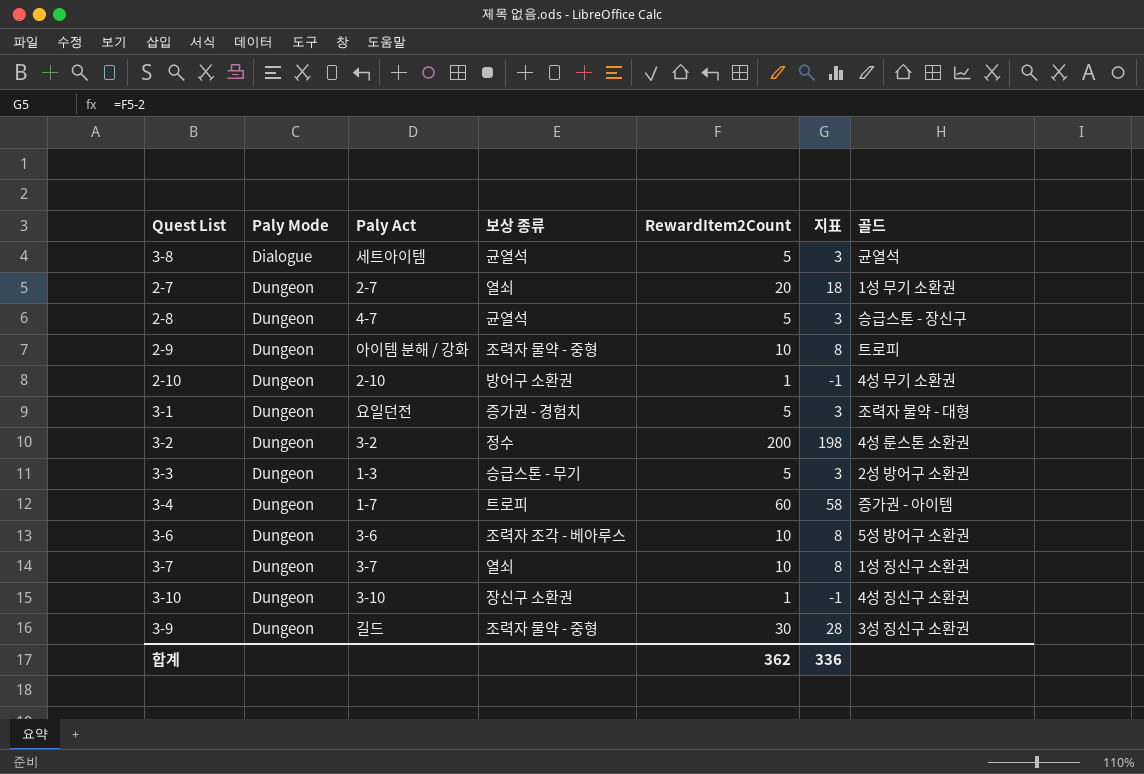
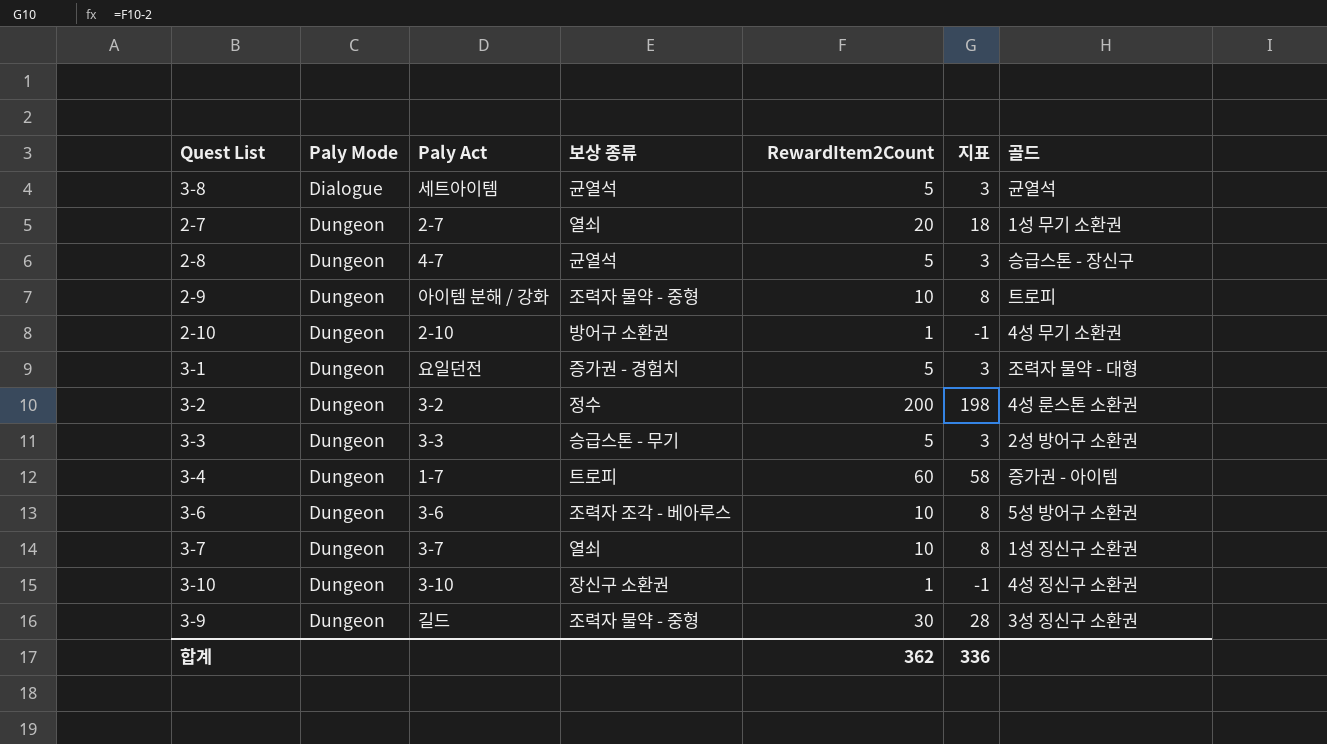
3-3 | Paly Act: 1-3 -> 3-3

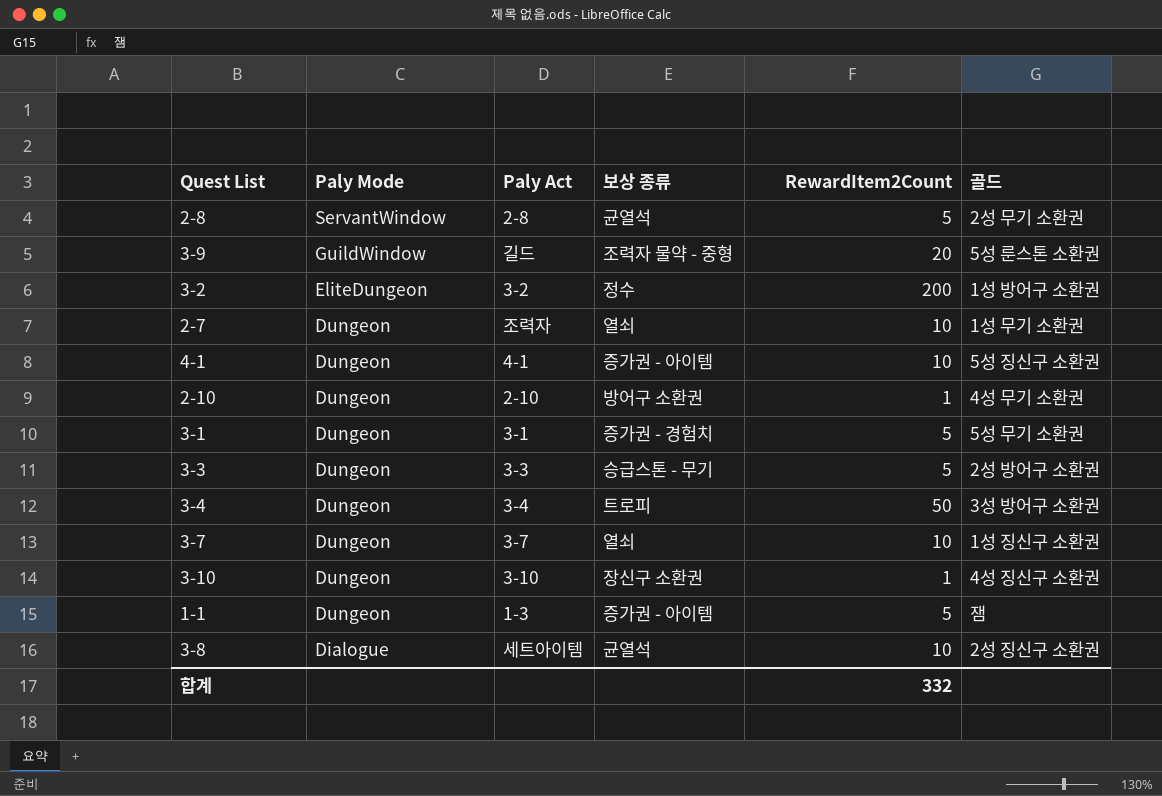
row order: Paly Mode ascending -> Paly Mode descending
column 지표 | formula: [RewardItem2Count] - 2 -> none
row 2-9: Dungeon | 아이템 분해 / 강화 | 조력자 물약 - 중형 | 10 | 8 | 트로피 -> none
row 3-6: Dungeon | 3-6 | 조력자 조각 - 베아루스 | 10 | 8 | 5성 방어구 소환권 -> none
2-8 | Paly Mode: Dungeon -> ServantWindow
2-8 | Paly Act: 4-7 -> 2-8
2-8 | 골드: 승급스톤 - 장신구 -> 2성 무기 소환권
3-9 | Paly Mode: Dungeon -> GuildWindow
3-9 | RewardItem2Count: 30 -> 20
3-9 | 골드: 3성 징신구 소환권 -> 5성 룬스톤 소환권
3-2 | Paly Mode: Dungeon -> EliteDungeon
3-2 | 골드: 4성 룬스톤 소환권 -> 1성 방어구 소환권
2-7 | Paly Act: 2-7 -> 조력자
2-7 | RewardItem2Count: 20 -> 10
row 4-1: none -> Dungeon | 4-1 | 증가권 - 아이템 | 10 | 5성 징신구 소환권
3-1 | Paly Act: 요일던전 -> 3-1
3-1 | 골드: 조력자 물약 - 대형 -> 5성 무기 소환권
3-4 | Paly Act: 1-7 -> 3-4
3-4 | RewardItem2Count: 60 -> 50
3-4 | 골드: 증가권 - 아이템 -> 3성 방어구 소환권
row 1-1: none -> Dungeon | 1-3 | 증가권 - 아이템 | 5 | 잼
3-8 | RewardItem2Count: 5 -> 10
3-8 | 골드: 균열석 -> 2성 징신구 소환권
합계 | RewardItem2Count: 362 -> 332

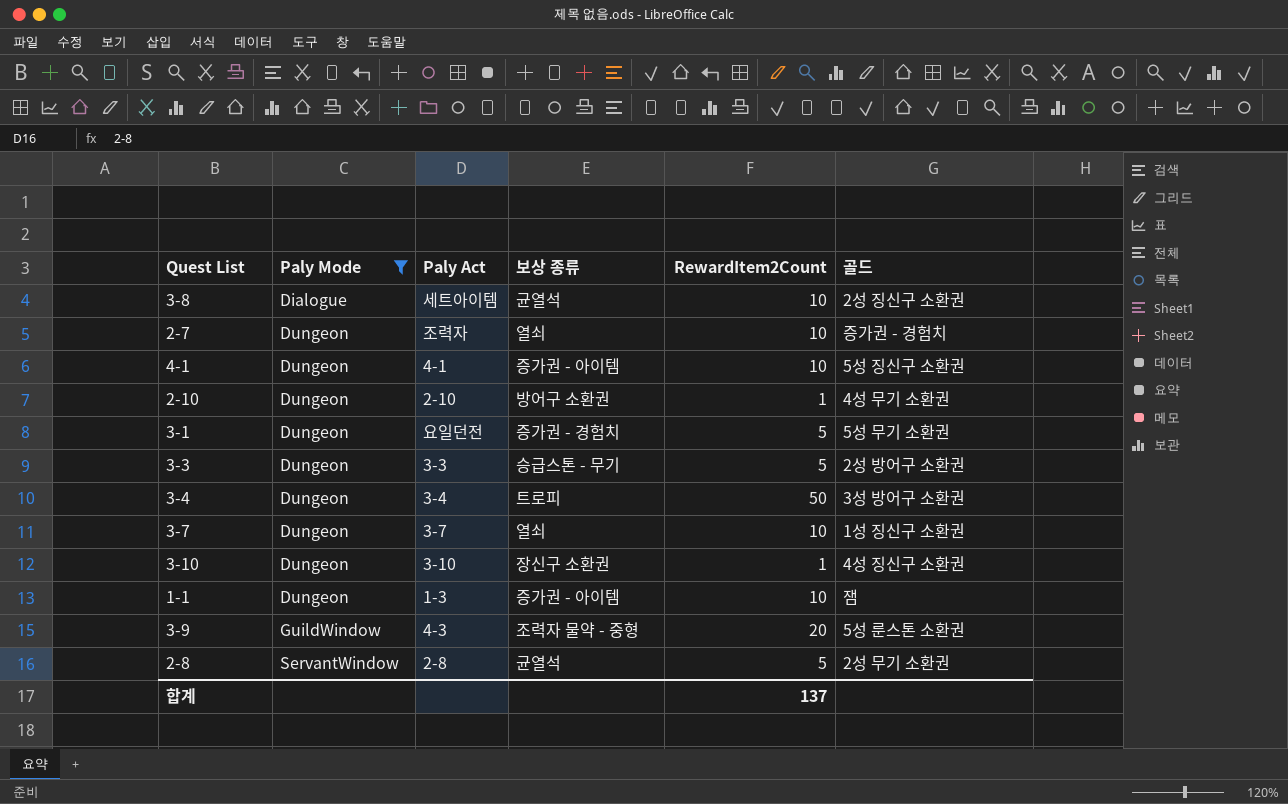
filter: none -> Paly Mode != EliteDungeon
row order: Paly Mode descending -> Paly Mode ascending
2-7 | 골드: 1성 무기 소환권 -> 증가권 - 경험치
3-1 | Paly Act: 3-1 -> 요일던전
1-1 | RewardItem2Count: 5 -> 10
3-9 | Paly Act: 길드 -> 4-3
합계 | RewardItem2Count: 332 -> 137

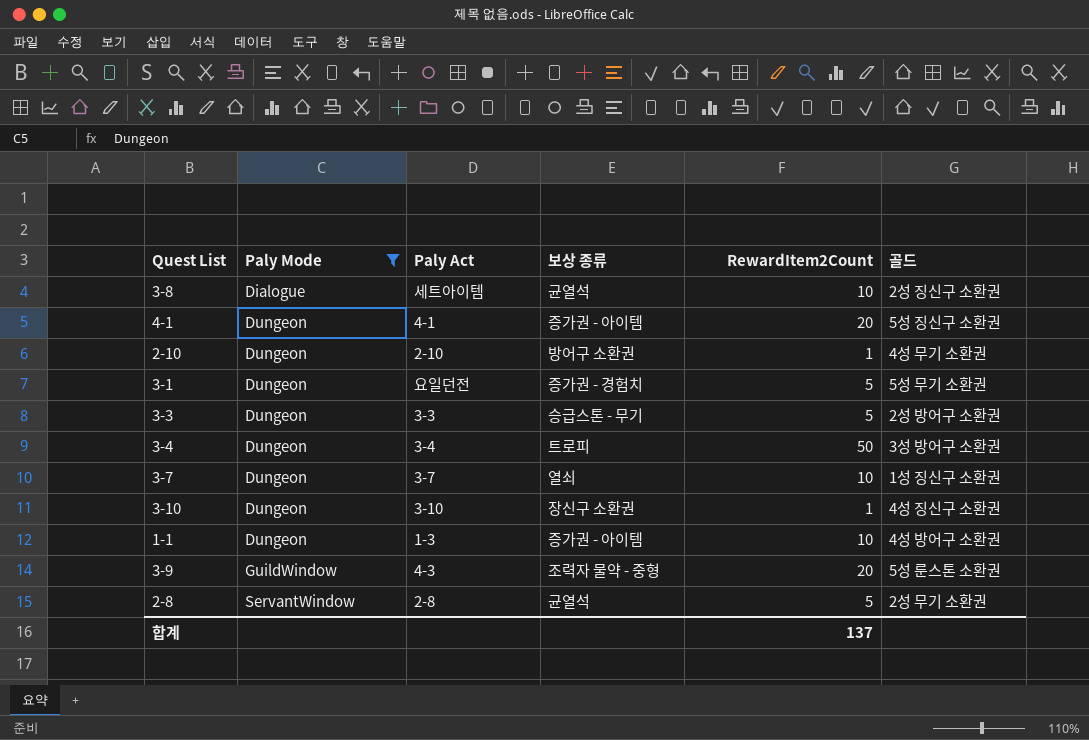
row 2-7: Dungeon | 조력자 | 열쇠 | 10 | 증가권 - 경험치 -> none
4-1 | RewardItem2Count: 10 -> 20
1-1 | 골드: 잼 -> 4성 방어구 소환권

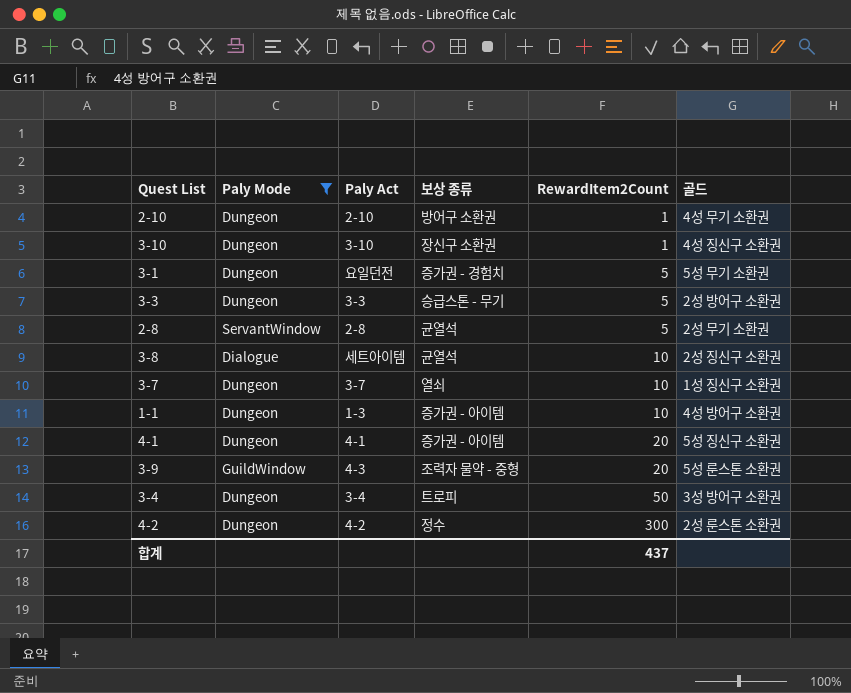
row order: Paly Mode ascending -> RewardItem2Count ascending
row 4-2: none -> Dungeon | 4-2 | 정수 | 300 | 2성 룬스톤 소환권
합계 | RewardItem2Count: 137 -> 437

